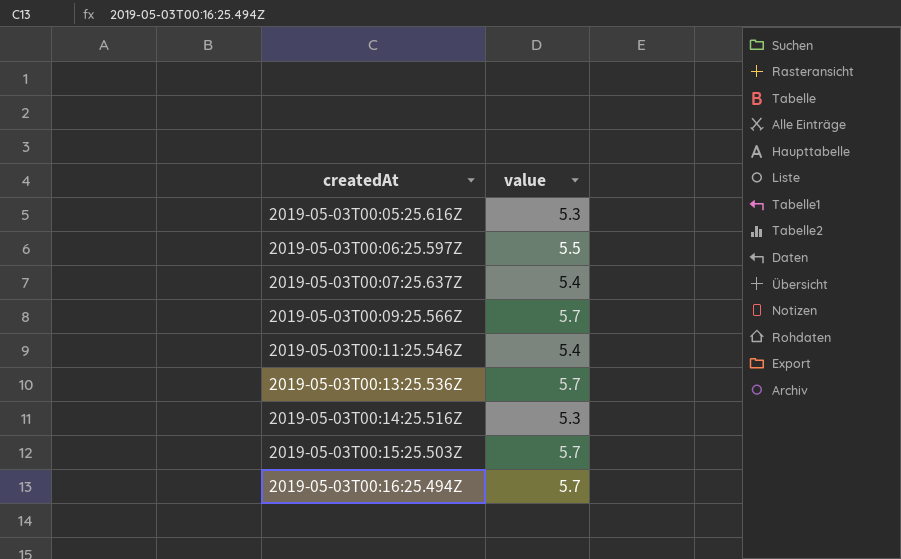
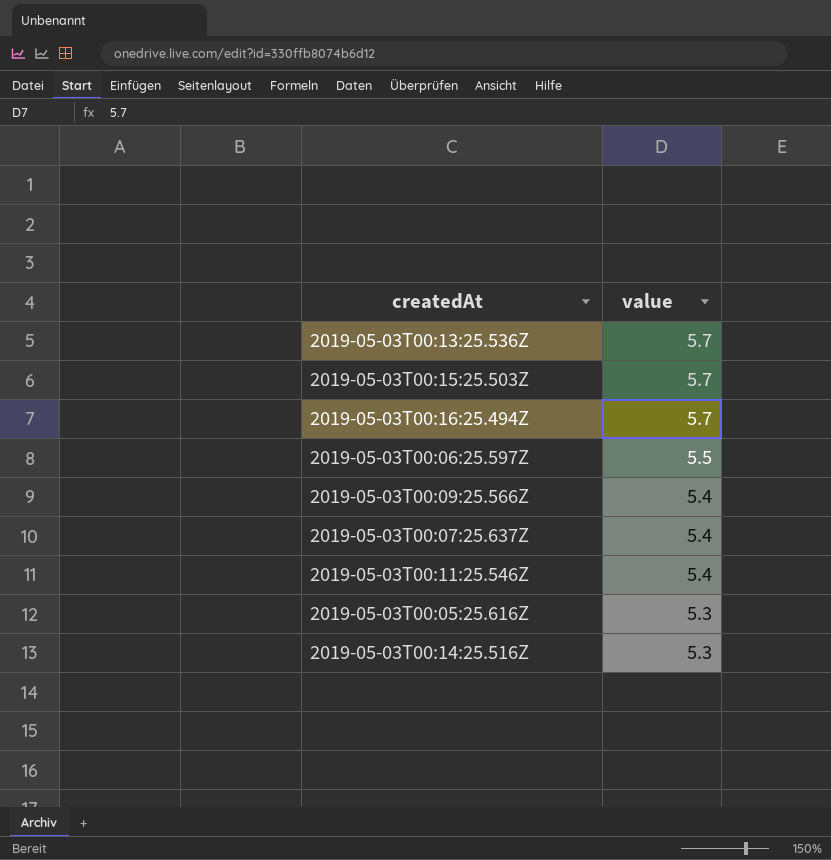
row order: createdAt ascending -> value descending
2019-05-03T00:09:25.566Z | value: 5.7 -> 5.4

